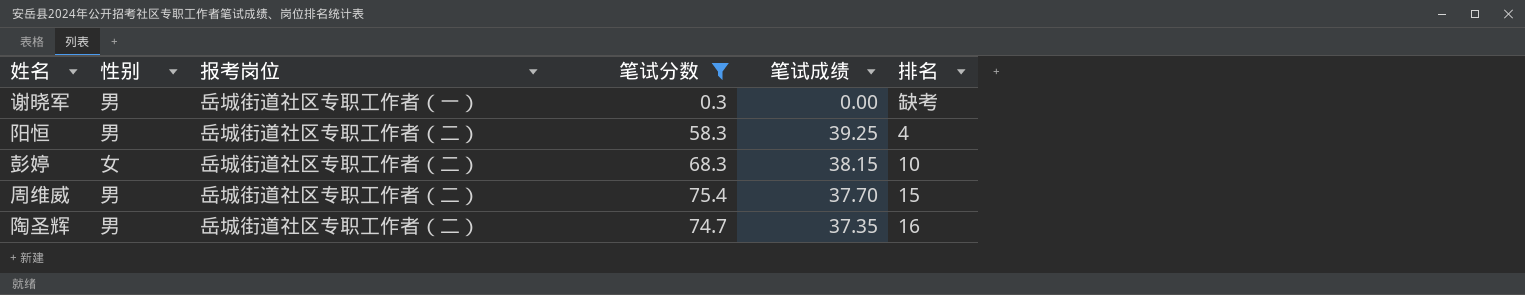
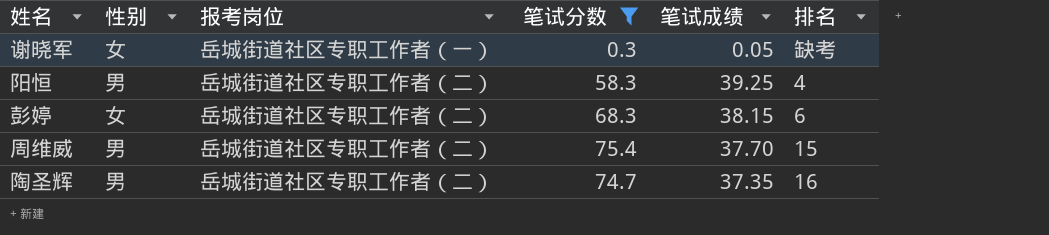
谢晓军 | 性别: 男 -> 女
谢晓军 | 笔试成绩: 0.00 -> 0.05
彭婷 | 排名: 10 -> 6

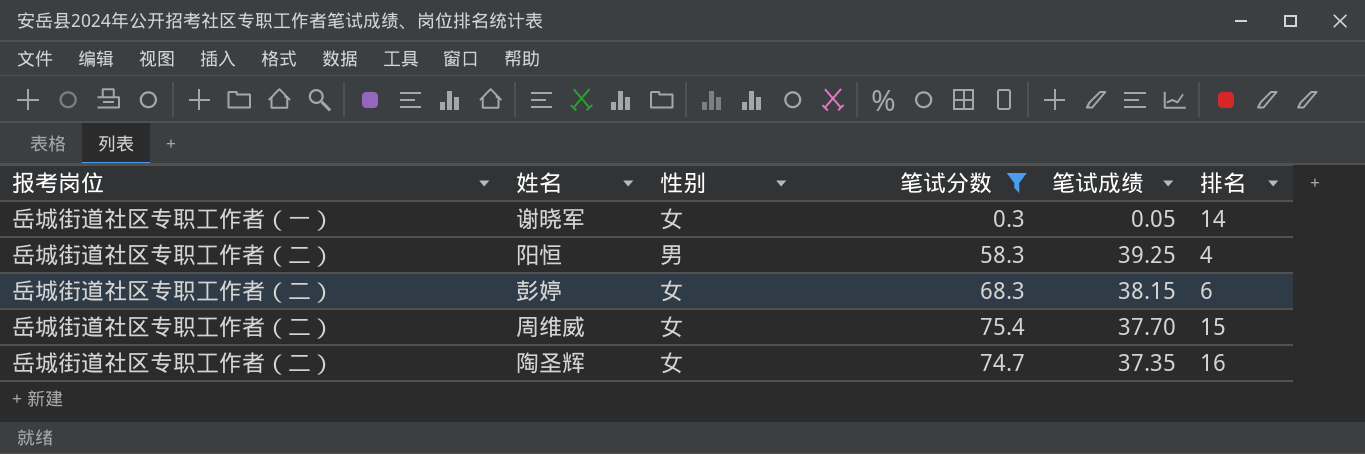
column 报考岗位 | position: 3 -> 1
谢晓军 | 排名: 缺考 -> 14
周维威 | 性别: 男 -> 女
陶圣辉 | 性别: 男 -> 女

